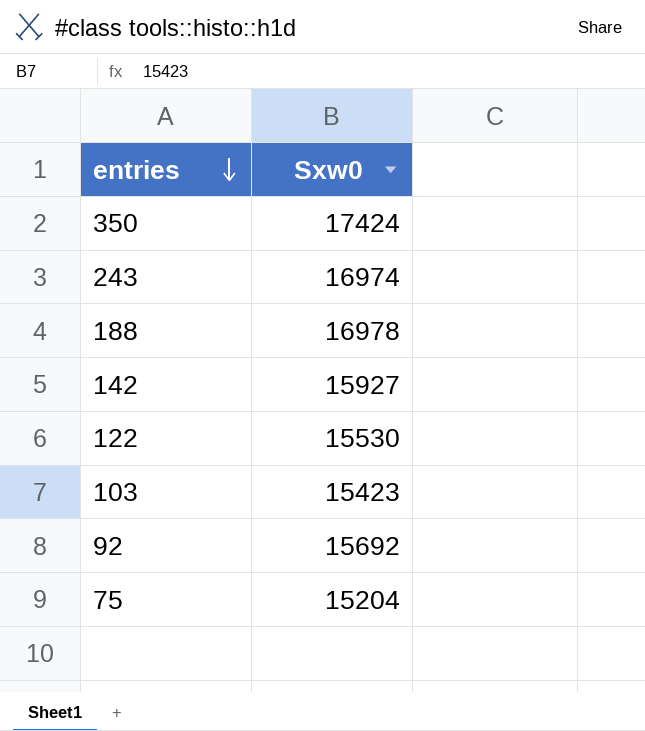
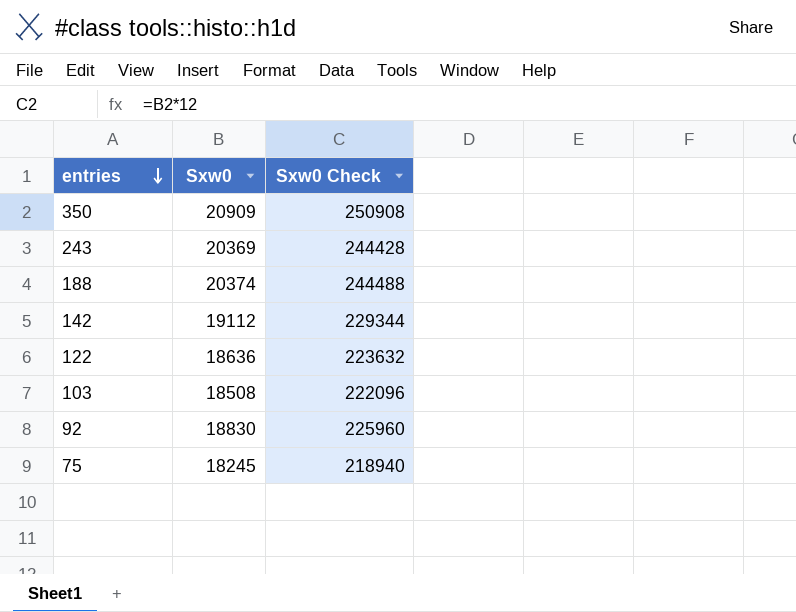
column Sxw0 Check | formula: none -> [Sxw0] * 12
350 | Sxw0: 17424 -> 20909
243 | Sxw0: 16974 -> 20369
188 | Sxw0: 16978 -> 20374
142 | Sxw0: 15927 -> 19112
122 | Sxw0: 15530 -> 18636
103 | Sxw0: 15423 -> 18508
92 | Sxw0: 15692 -> 18830
75 | Sxw0: 15204 -> 18245

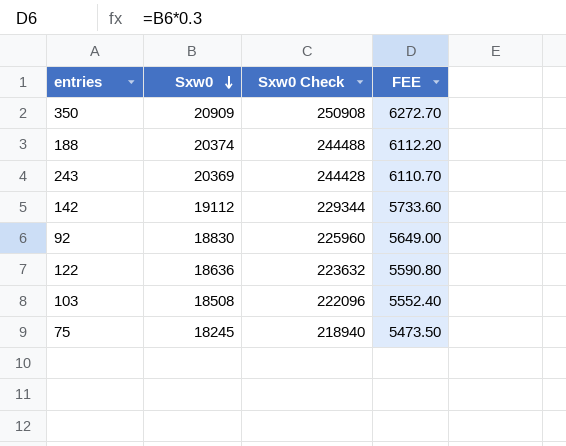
row order: entries descending -> Sxw0 descending
column FEE | formula: none -> [Sxw0] * 0.3

